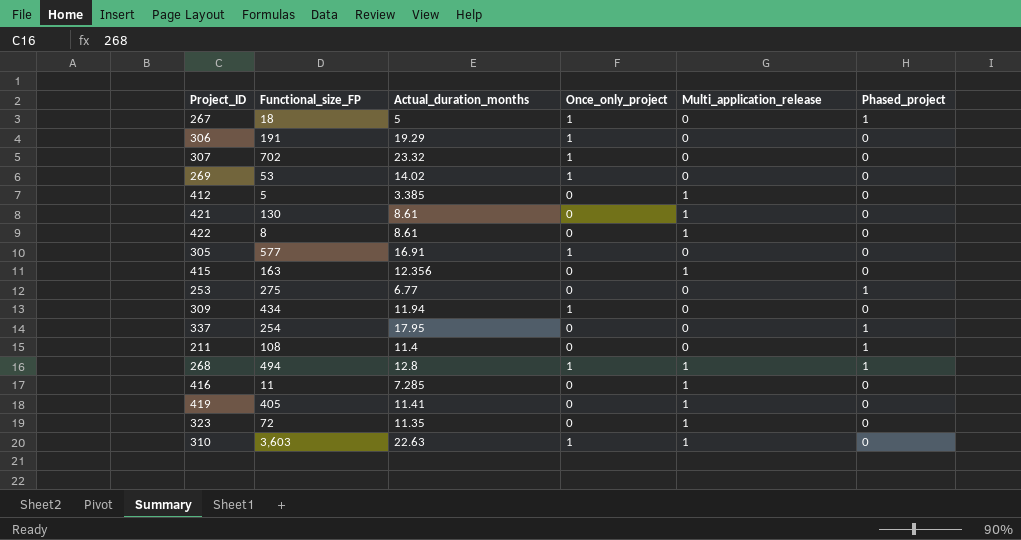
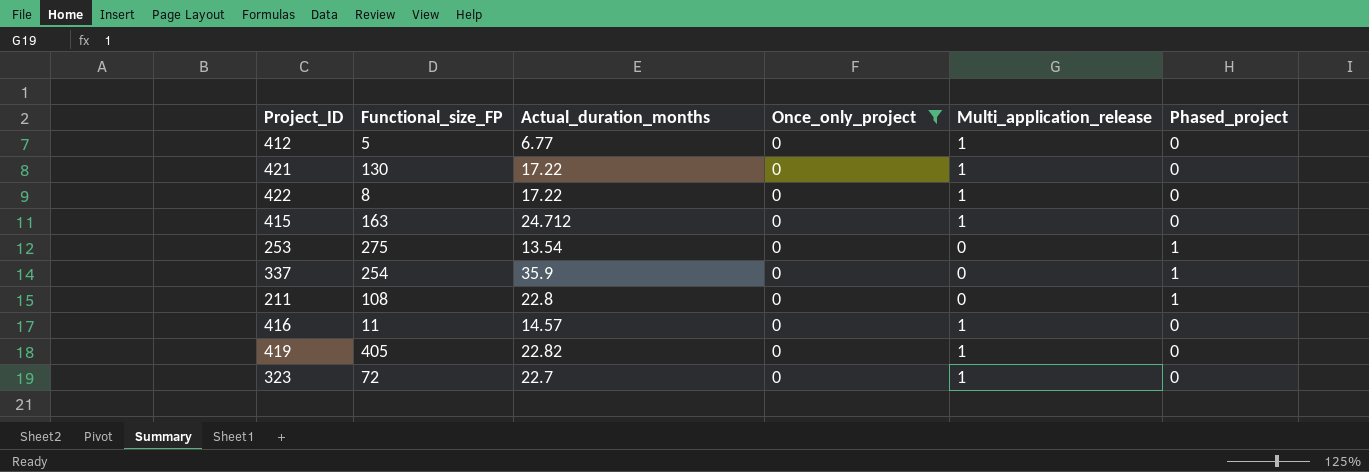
filter: none -> Once_only_project = 0
412 | Actual_duration_months: 3.385 -> 6.77
421 | Actual_duration_months: 8.61 -> 17.22
422 | Actual_duration_months: 8.61 -> 17.22
415 | Actual_duration_months: 12.356 -> 24.712
253 | Actual_duration_months: 6.77 -> 13.54
337 | Actual_duration_months: 17.95 -> 35.9
211 | Actual_duration_months: 11.4 -> 22.8
416 | Actual_duration_months: 7.285 -> 14.57
419 | Actual_duration_months: 11.41 -> 22.82
323 | Actual_duration_months: 11.35 -> 22.7

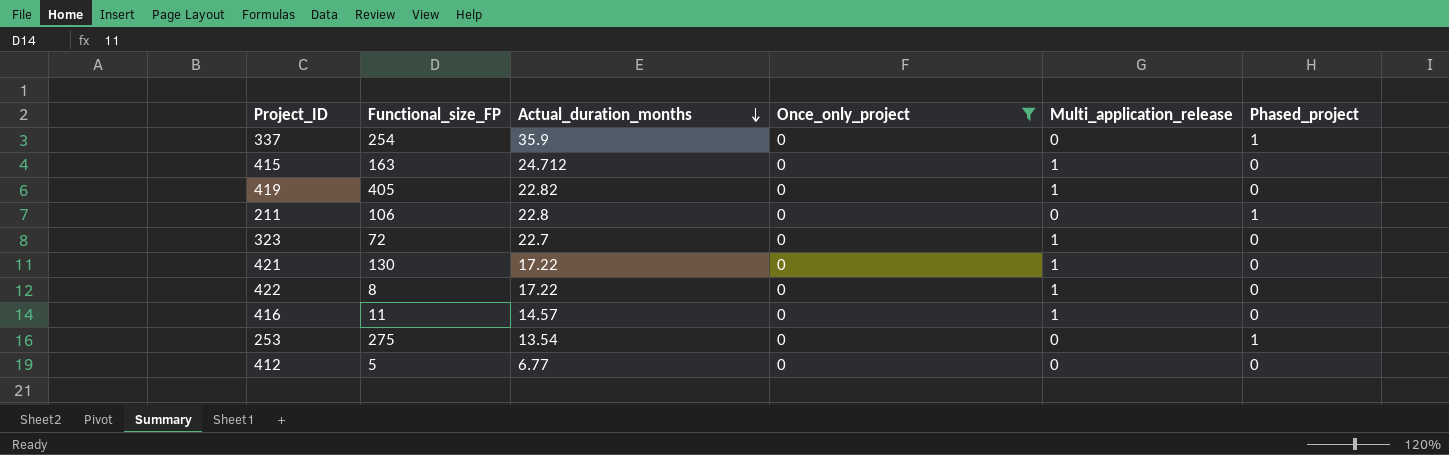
row order: none -> Actual_duration_months descending
211 | Functional_size_FP: 108 -> 106
412 | Multi_application_release: 1 -> 0

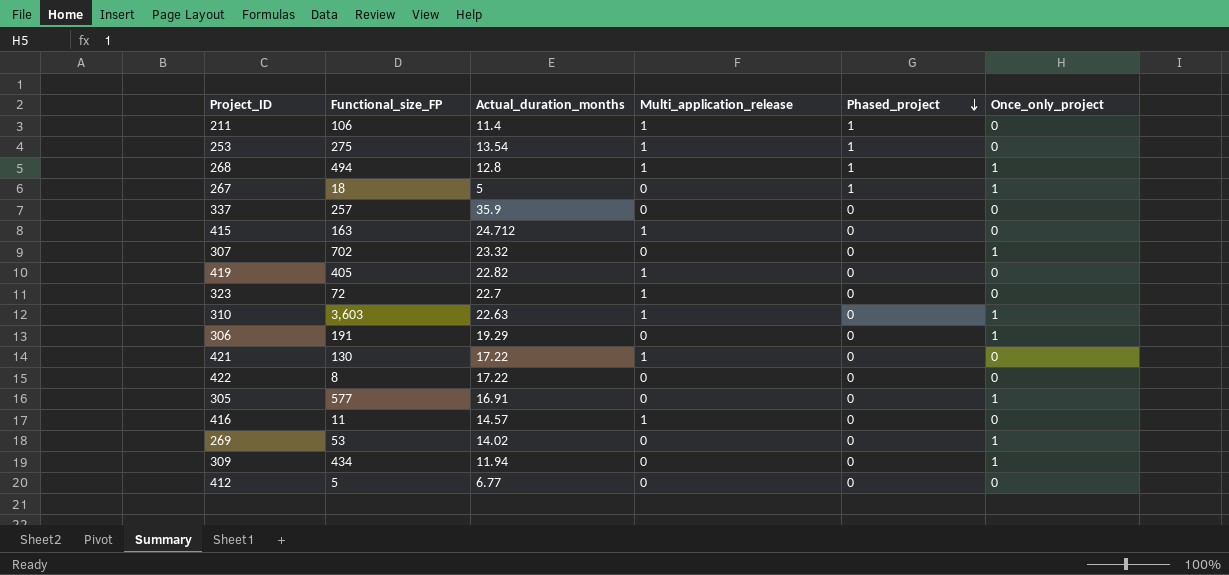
filter: Once_only_project = 0 -> none
row order: Actual_duration_months descending -> Phased_project descending
column Once_only_project | position: 4 -> 6
211 | Actual_duration_months: 22.8 -> 11.4
211 | Multi_application_release: 0 -> 1
253 | Multi_application_release: 0 -> 1
337 | Functional_size_FP: 254 -> 257
337 | Phased_project: 1 -> 0
422 | Multi_application_release: 1 -> 0

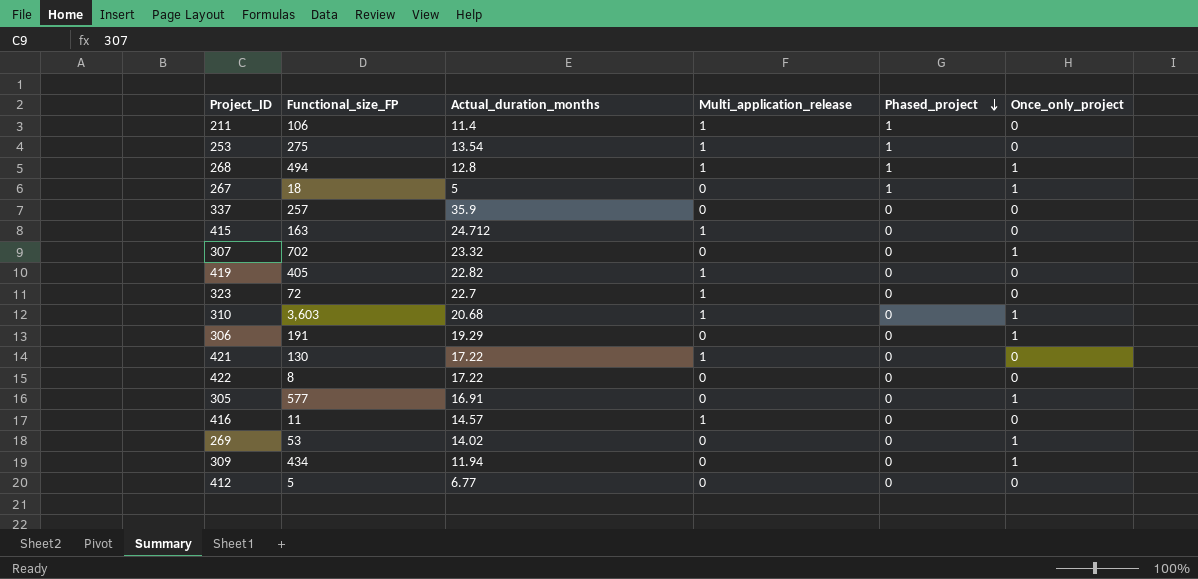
310 | Actual_duration_months: 22.63 -> 20.68

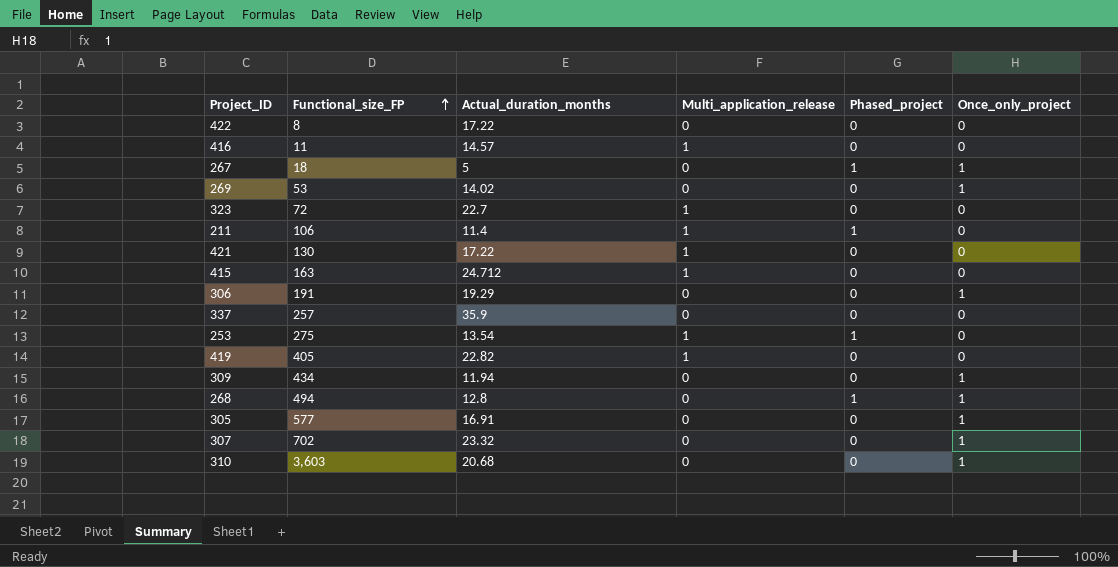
row order: Phased_project descending -> Functional_size_FP ascending
row 412: 5 | 6.77 | 0 | 0 | 0 -> none
268 | Multi_application_release: 1 -> 0
310 | Multi_application_release: 1 -> 0

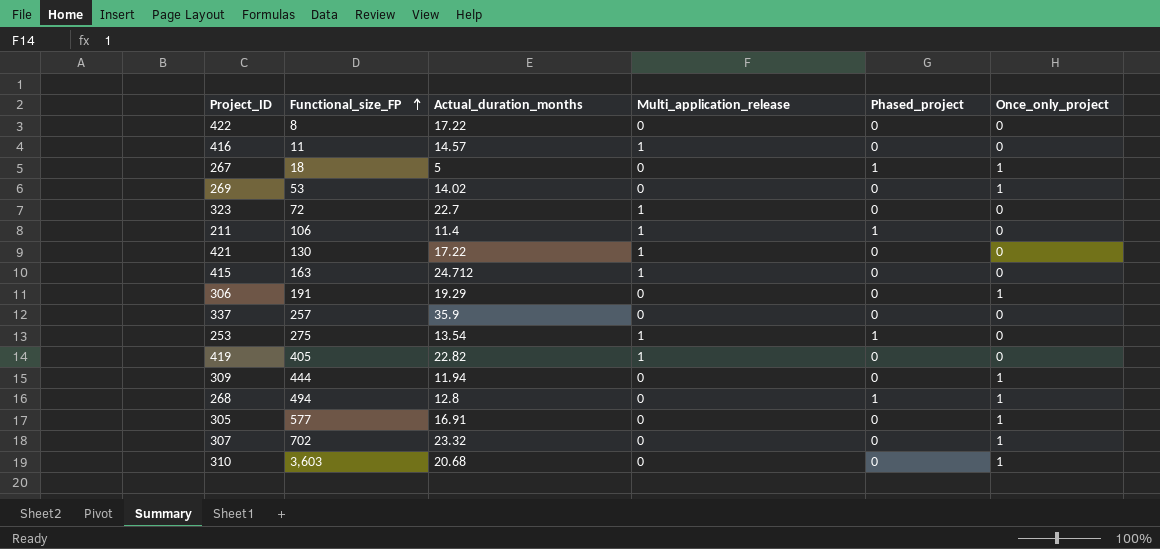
309 | Functional_size_FP: 434 -> 444

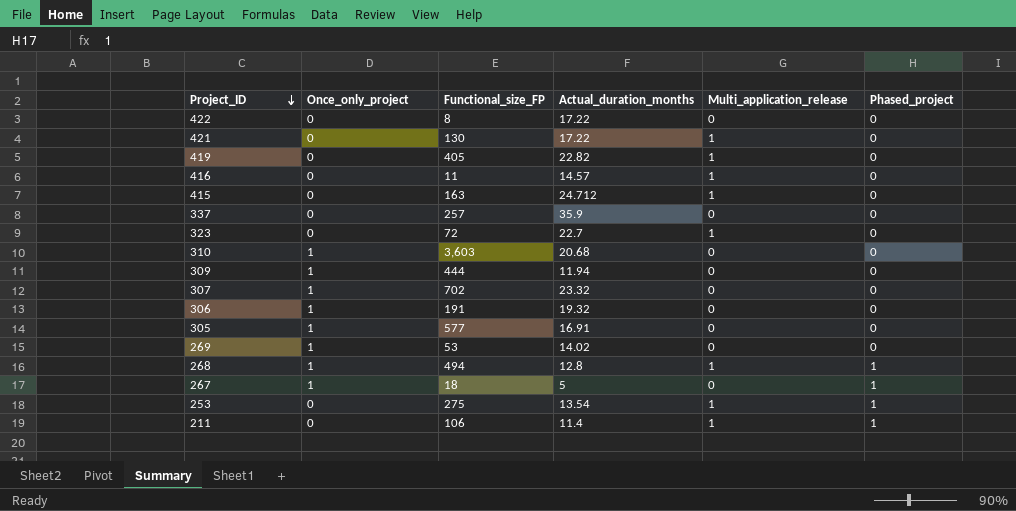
row order: Functional_size_FP ascending -> Project_ID descending
column Once_only_project | position: 6 -> 2
306 | Actual_duration_months: 19.29 -> 19.32
268 | Multi_application_release: 0 -> 1

